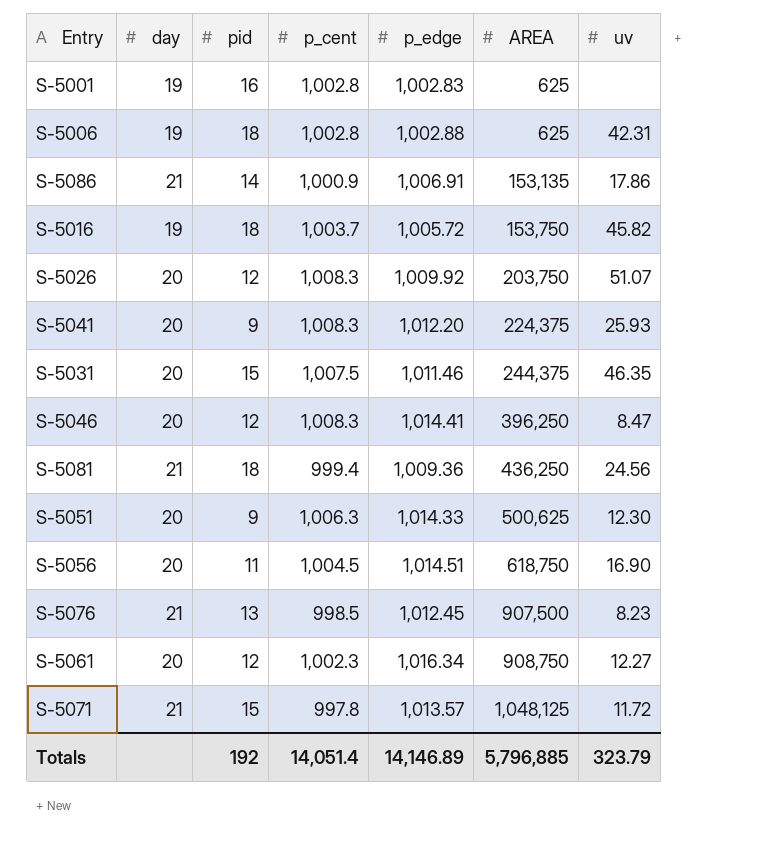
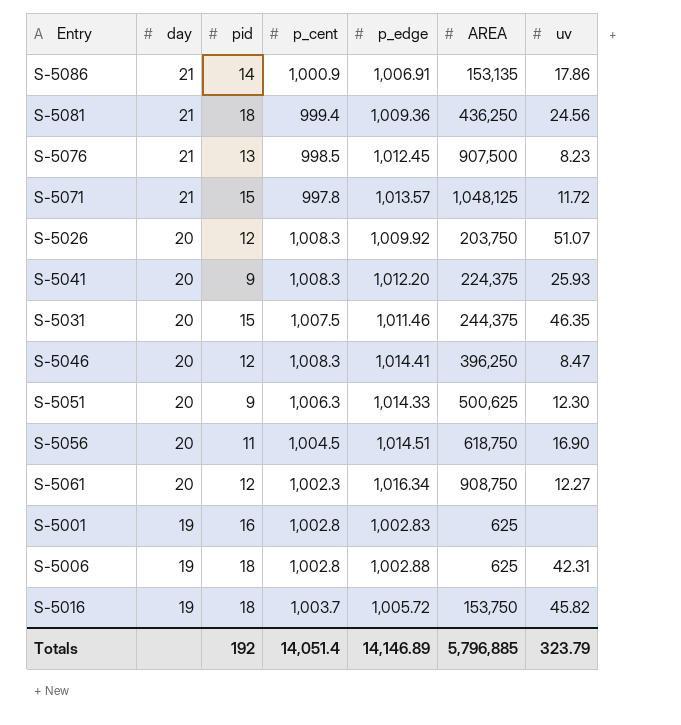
row order: AREA ascending -> day descending

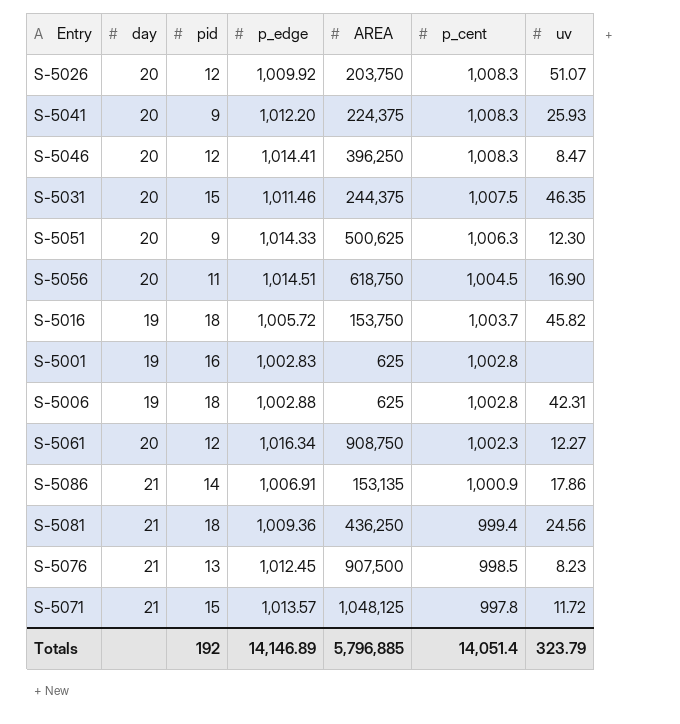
row order: day descending -> p_cent descending
column p_cent | position: 4 -> 6

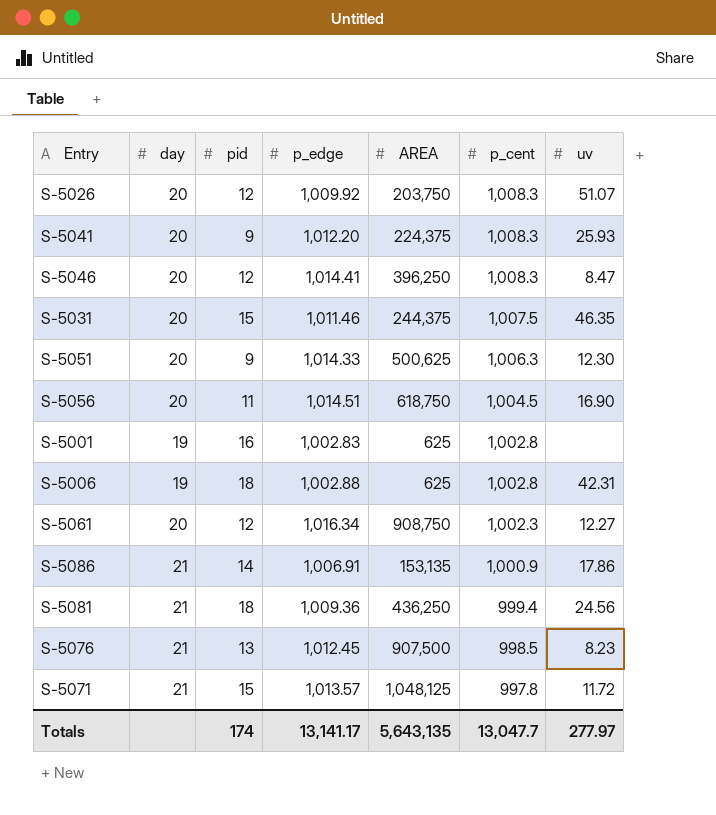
row S-5016: 19 | 18 | 1,005.72 | 153,750 | 1,003.7 | 45.82 -> none
Totals | pid: 192 -> 174
Totals | p_edge: 14,146.89 -> 13,141.17
Totals | AREA: 5,796,885 -> 5,643,135
Totals | p_cent: 14,051.4 -> 13,047.7
Totals | uv: 323.79 -> 277.97

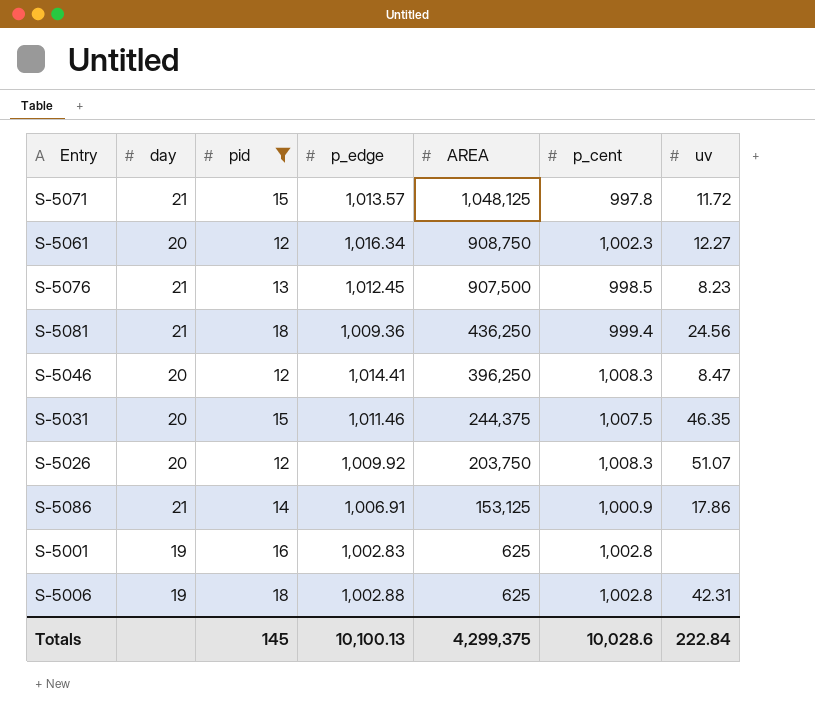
filter: none -> pid >= 12
row order: p_cent descending -> AREA descending
S-5086 | AREA: 153,135 -> 153,125
Totals | pid: 174 -> 145
Totals | p_edge: 13,141.17 -> 10,100.13
Totals | AREA: 5,643,135 -> 4,299,375
Totals | p_cent: 13,047.7 -> 10,028.6
Totals | uv: 277.97 -> 222.84

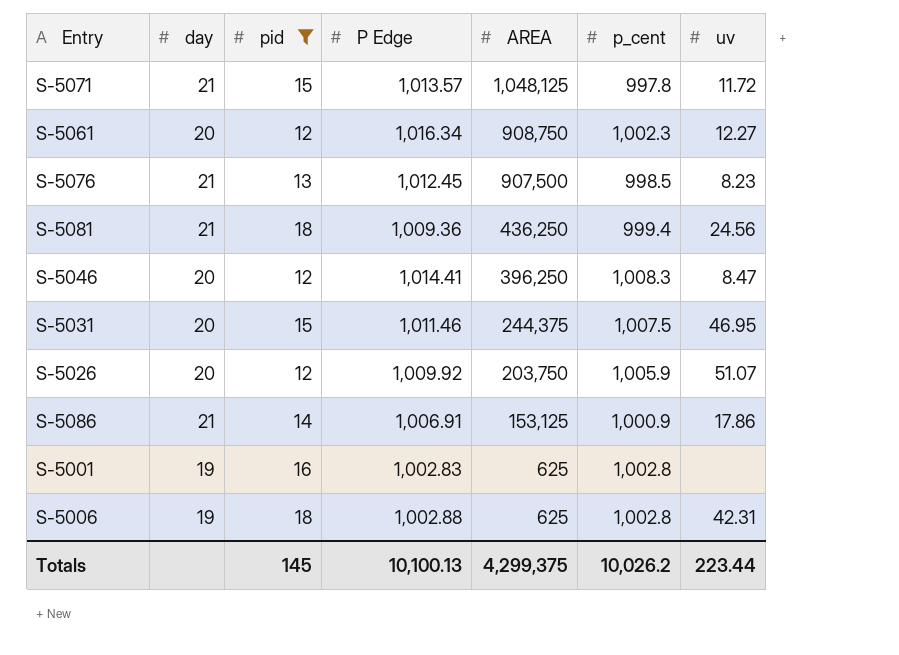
column name: p_edge -> P Edge
S-5031 | uv: 46.35 -> 46.95
S-5026 | p_cent: 1,008.3 -> 1,005.9
Totals | p_cent: 10,028.6 -> 10,026.2
Totals | uv: 222.84 -> 223.44

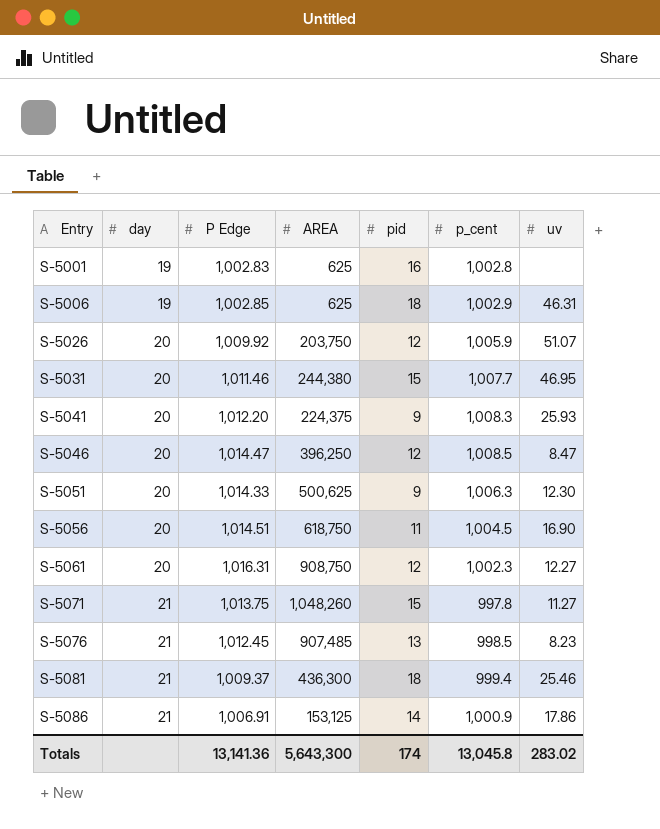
filter: pid >= 12 -> none
row order: AREA descending -> Entry ascending
column pid | position: 3 -> 5
S-5006 | P Edge: 1,002.88 -> 1,002.85
S-5006 | p_cent: 1,002.8 -> 1,002.9
S-5006 | uv: 42.31 -> 46.31
S-5031 | AREA: 244,375 -> 244,380
S-5031 | p_cent: 1,007.5 -> 1,007.7
S-5046 | P Edge: 1,014.41 -> 1,014.47
S-5046 | p_cent: 1,008.3 -> 1,008.5
S-5061 | P Edge: 1,016.34 -> 1,016.31
S-5071 | P Edge: 1,013.57 -> 1,013.75
S-5071 | AREA: 1,048,125 -> 1,048,260
S-5071 | uv: 11.72 -> 11.27
S-5076 | AREA: 907,500 -> 907,485
S-5081 | P Edge: 1,009.36 -> 1,009.37
S-5081 | AREA: 436,250 -> 436,300
S-5081 | uv: 24.56 -> 25.46
Totals | P Edge: 10,100.13 -> 13,141.36
Totals | AREA: 4,299,375 -> 5,643,300
Totals | pid: 145 -> 174
Totals | p_cent: 10,026.2 -> 13,045.8
Totals | uv: 223.44 -> 283.02

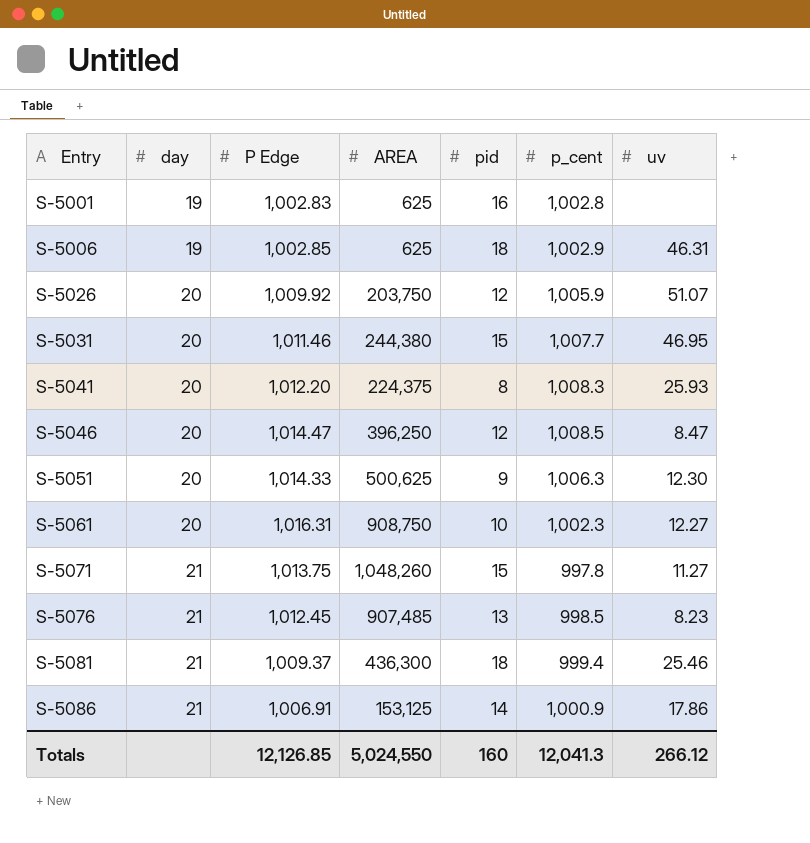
row S-5056: 20 | 1,014.51 | 618,750 | 11 | 1,004.5 | 16.90 -> none
S-5041 | pid: 9 -> 8
S-5061 | pid: 12 -> 10
Totals | P Edge: 13,141.36 -> 12,126.85
Totals | AREA: 5,643,300 -> 5,024,550
Totals | pid: 174 -> 160
Totals | p_cent: 13,045.8 -> 12,041.3
Totals | uv: 283.02 -> 266.12

